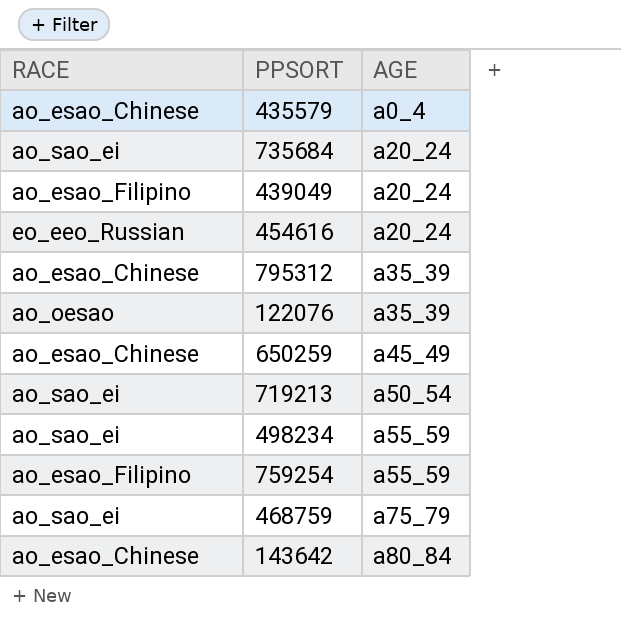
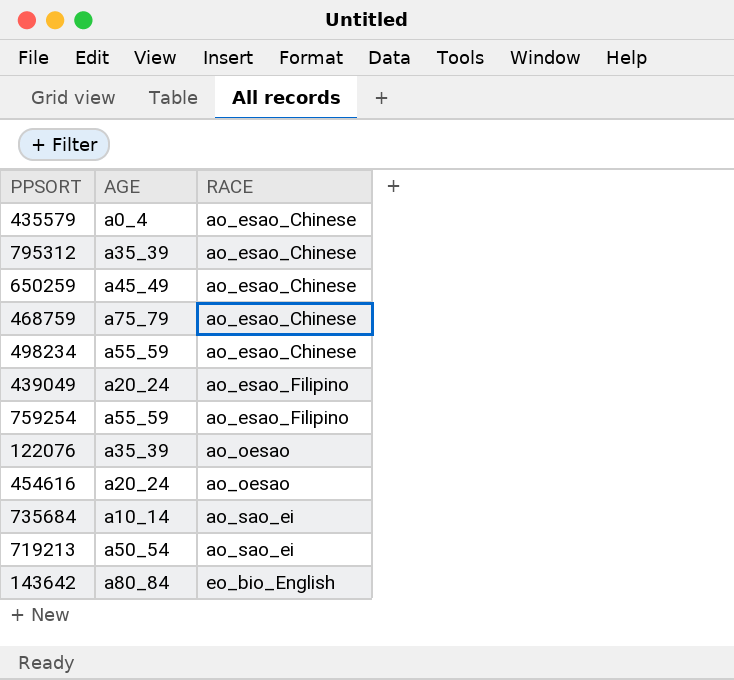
row order: AGE ascending -> RACE ascending
column RACE | position: 1 -> 3
468759 | RACE: ao_sao_ei -> ao_esao_Chinese
498234 | RACE: ao_sao_ei -> ao_esao_Chinese
454616 | RACE: eo_eeo_Russian -> ao_oesao
735684 | AGE: a20_24 -> a10_14
143642 | RACE: ao_esao_Chinese -> eo_bio_English

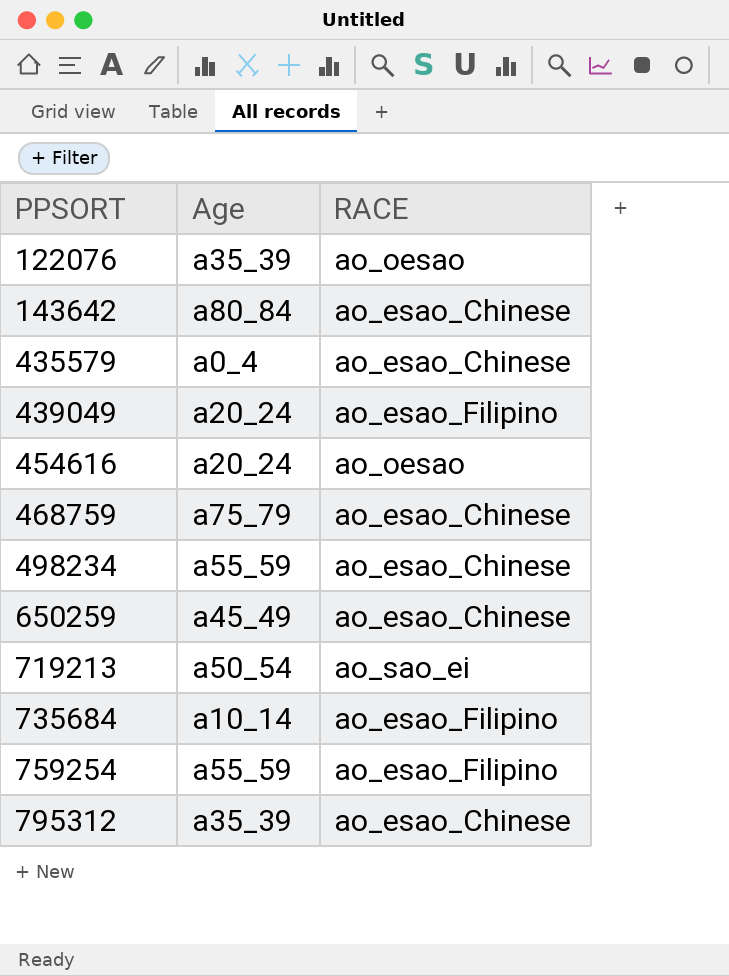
row order: RACE ascending -> PPSORT ascending
column name: AGE -> Age
143642 | RACE: eo_bio_English -> ao_esao_Chinese
735684 | RACE: ao_sao_ei -> ao_esao_Filipino

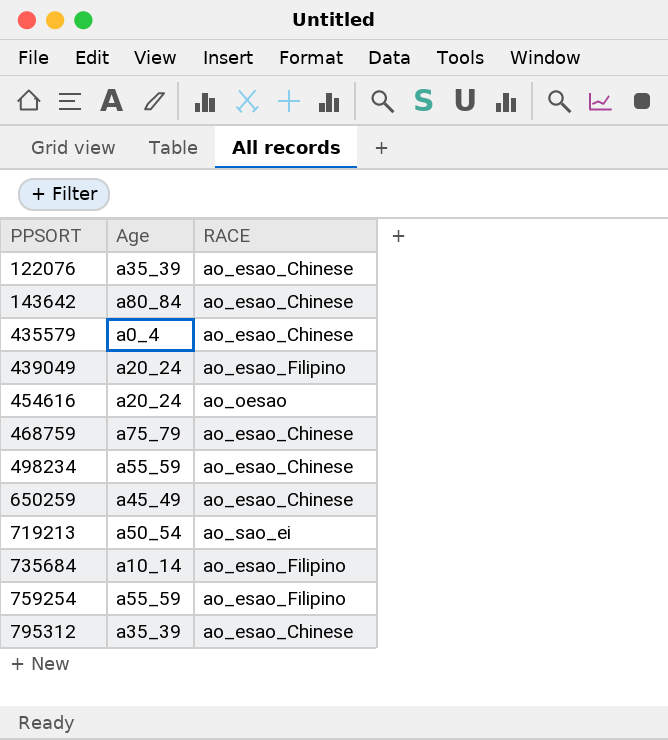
122076 | RACE: ao_oesao -> ao_esao_Chinese

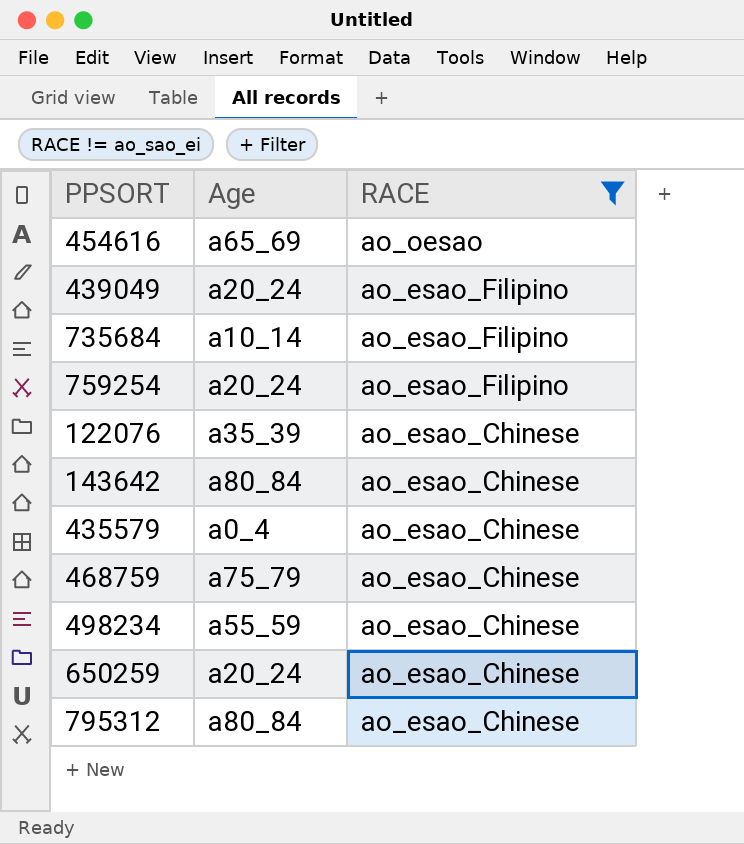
filter: none -> RACE != ao_sao_ei
row order: PPSORT ascending -> RACE descending
454616 | Age: a20_24 -> a65_69
759254 | Age: a55_59 -> a20_24
650259 | Age: a45_49 -> a20_24
795312 | Age: a35_39 -> a80_84

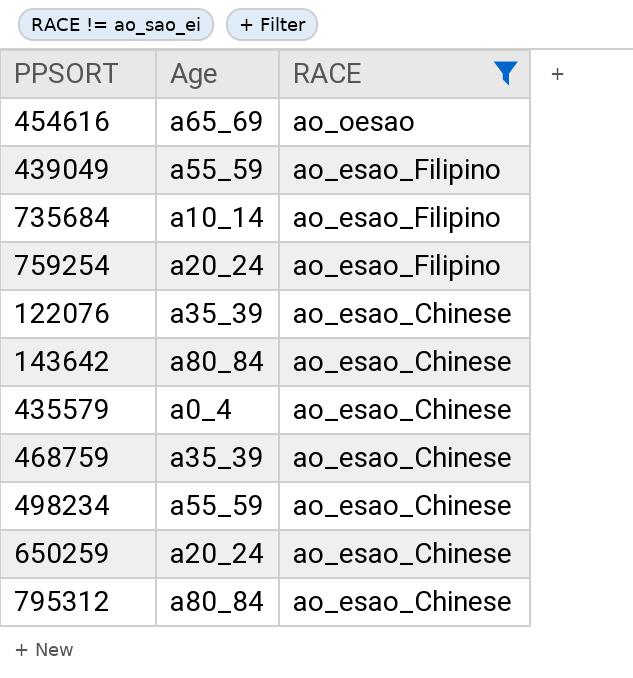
439049 | Age: a20_24 -> a55_59
468759 | Age: a75_79 -> a35_39

